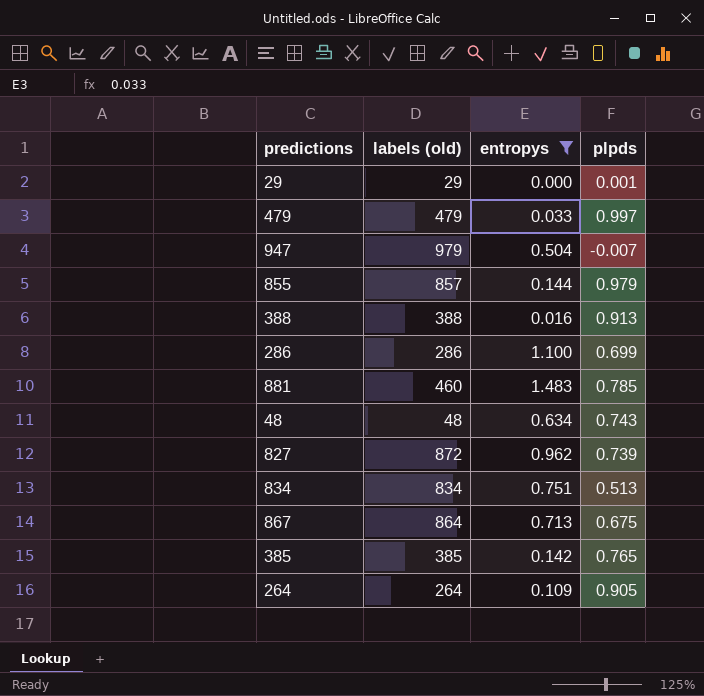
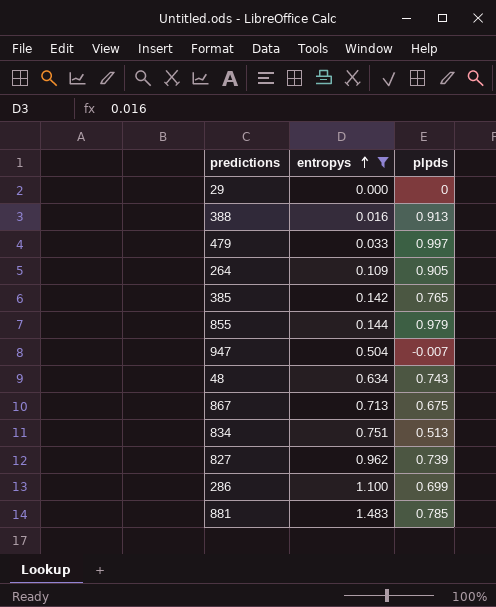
row order: none -> entropys ascending
column labels (old) | position: 2 -> none
29 | plpds: 0.001 -> 0

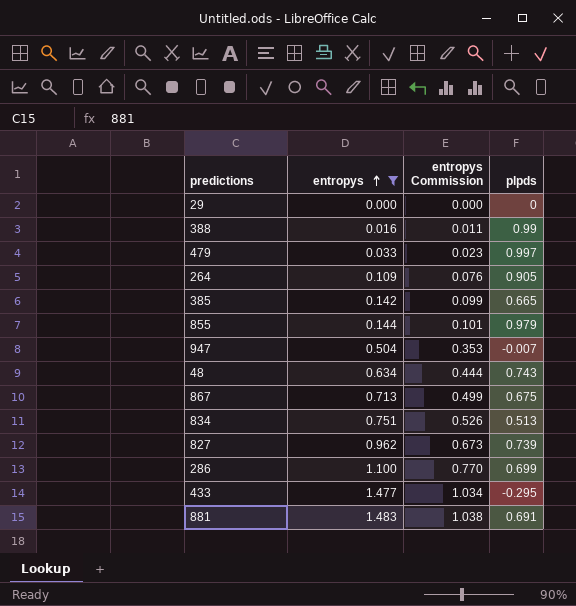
column entropys Commission | formula: none -> [entropys] * 0.7
388 | plpds: 0.913 -> 0.99
385 | plpds: 0.765 -> 0.665
row 433: none -> 1.477 | 1.034 | -0.295
881 | plpds: 0.785 -> 0.691

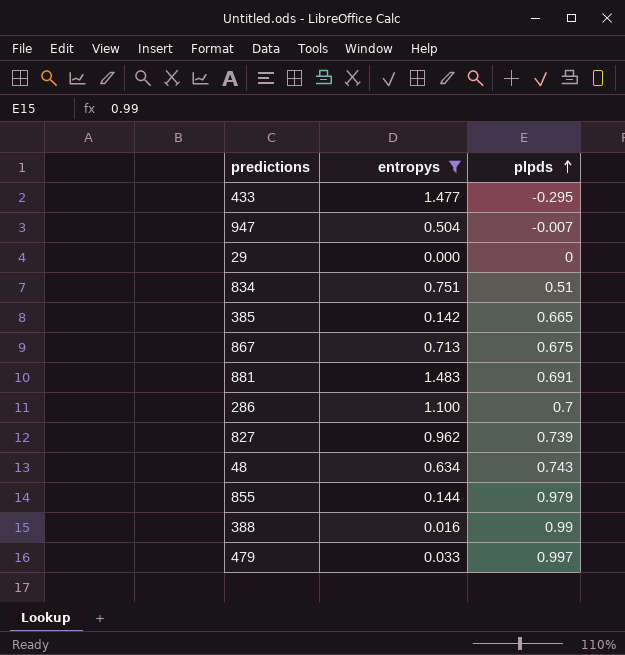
row order: entropys ascending -> plpds ascending
column entropys Commission | formula: [entropys] * 0.7 -> none
row 264: 0.109 | 0.076 | 0.905 -> none
834 | plpds: 0.513 -> 0.51
286 | plpds: 0.699 -> 0.7

